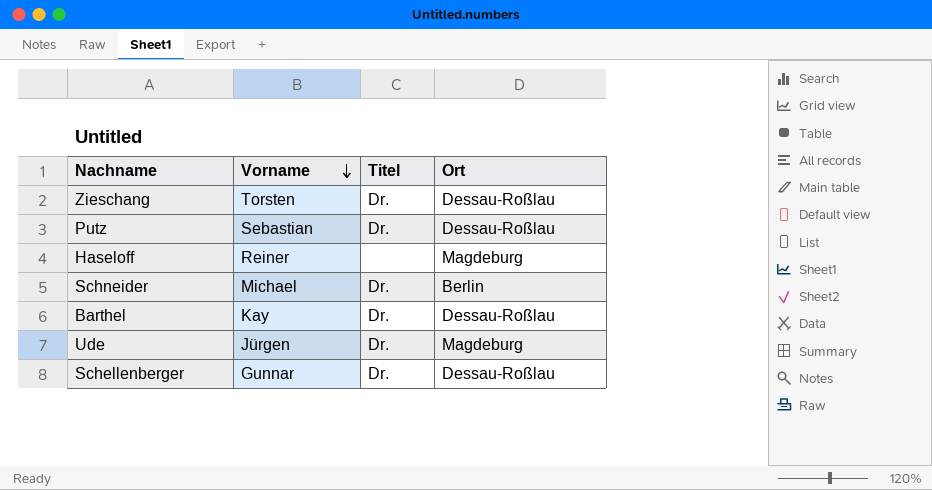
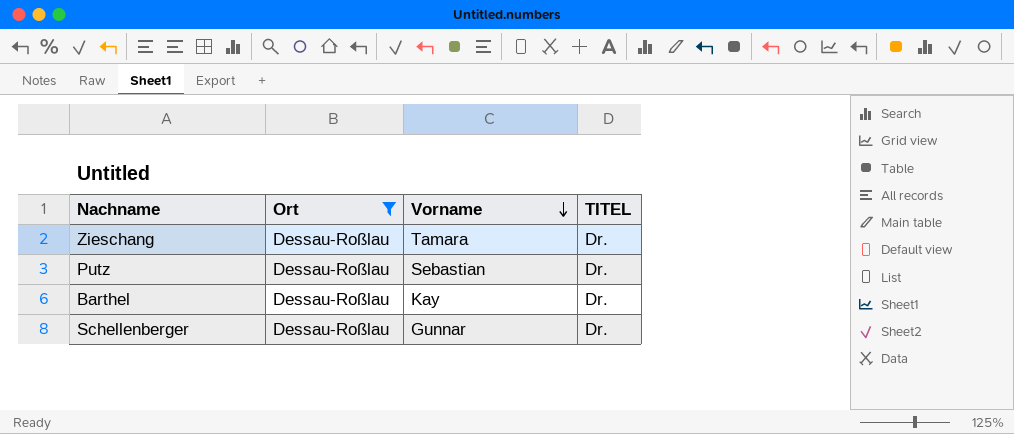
filter: none -> Ort = Dessau-Roßlau
column Ort | position: 4 -> 2
column name: Titel -> TITEL
Zieschang | Vorname: Torsten -> Tamara

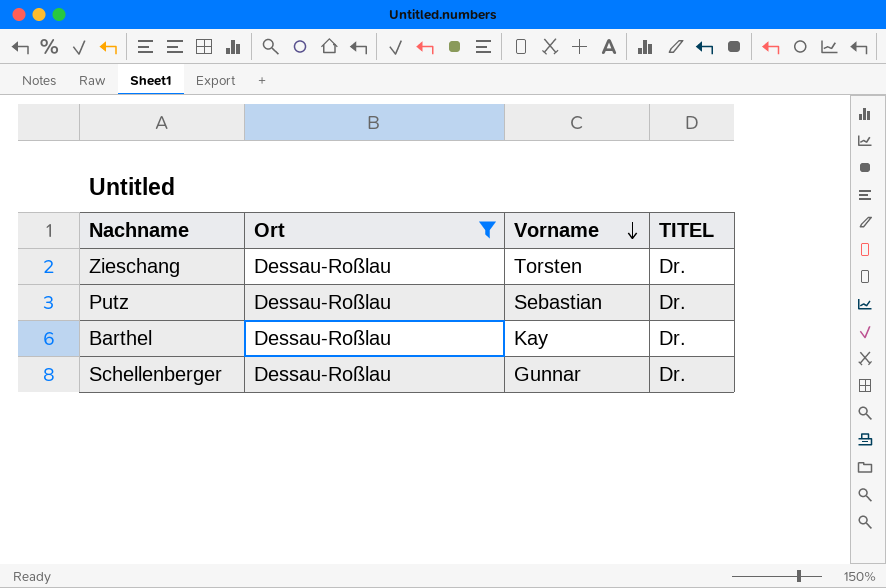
Zieschang | Vorname: Tamara -> Torsten

